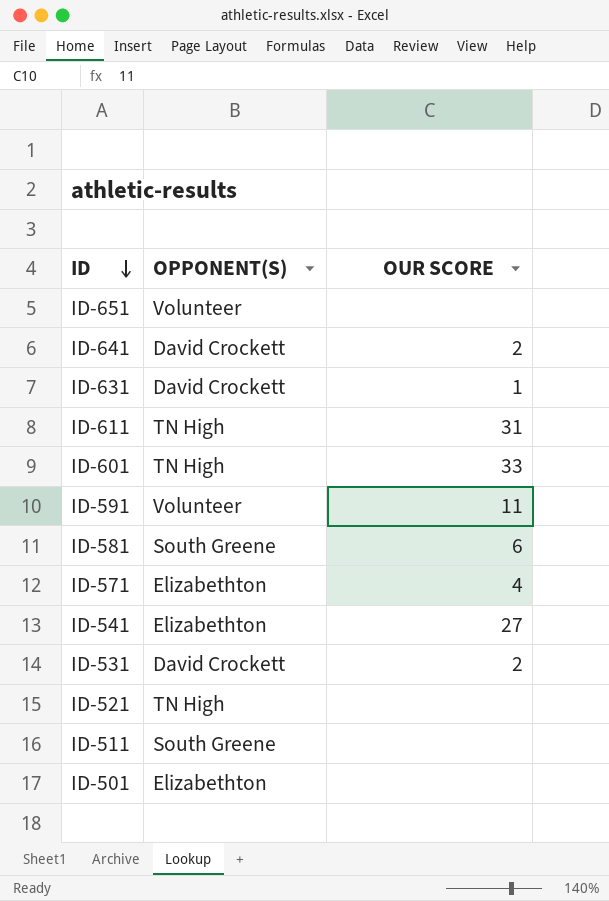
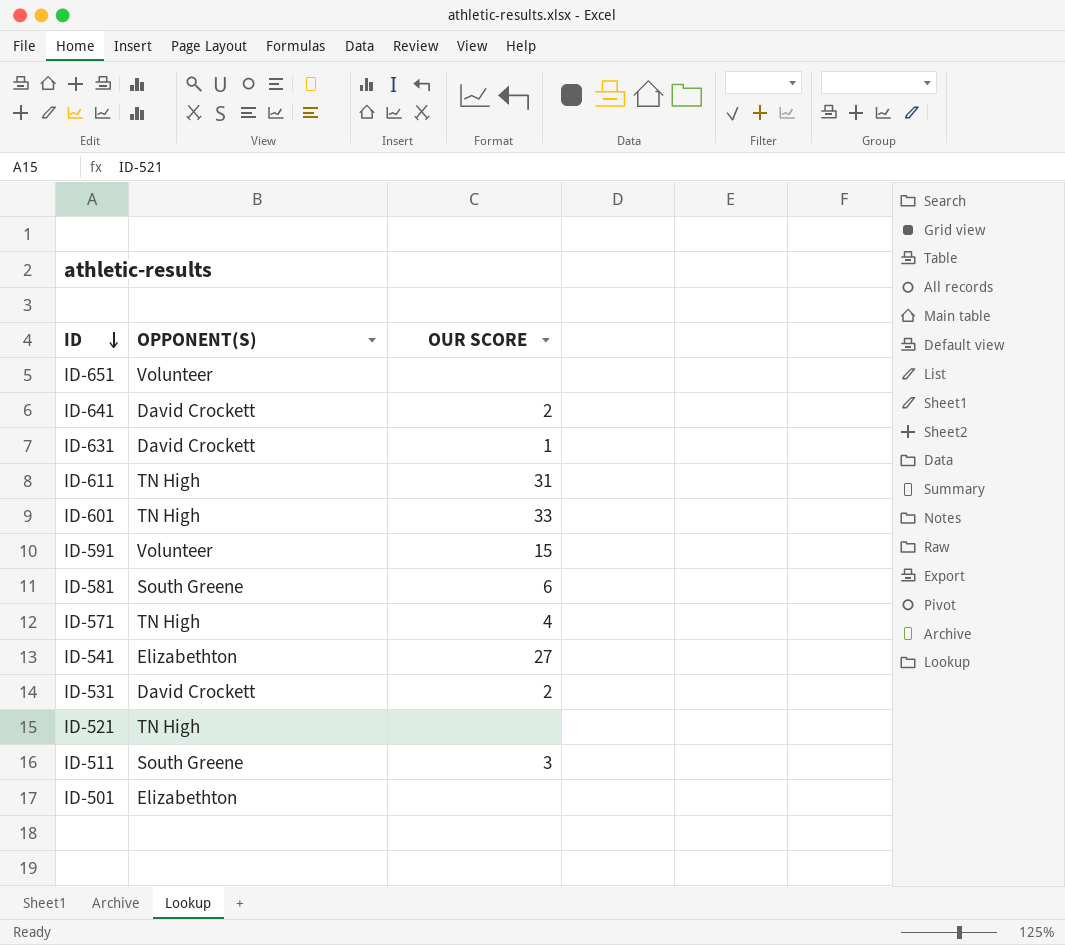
ID-591 | OUR SCORE: 11 -> 15
ID-571 | OPPONENT(S): Elizabethton -> TN High
ID-511 | OUR SCORE: none -> 3

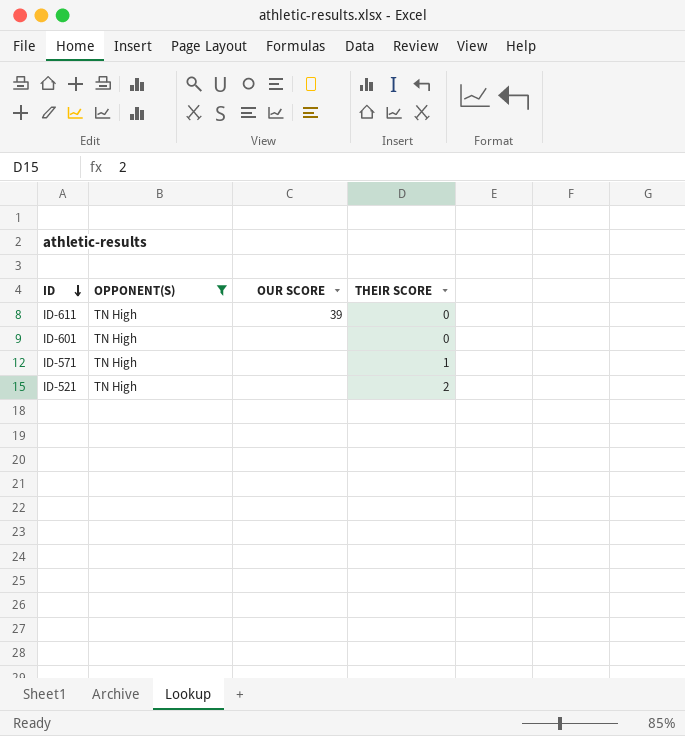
filter: none -> OPPONENT(S) = TN High
column THEIR SCORE | position: none -> 4
ID-611 | OUR SCORE: 31 -> 39
ID-601 | OUR SCORE: 33 -> none
ID-571 | OUR SCORE: 4 -> none

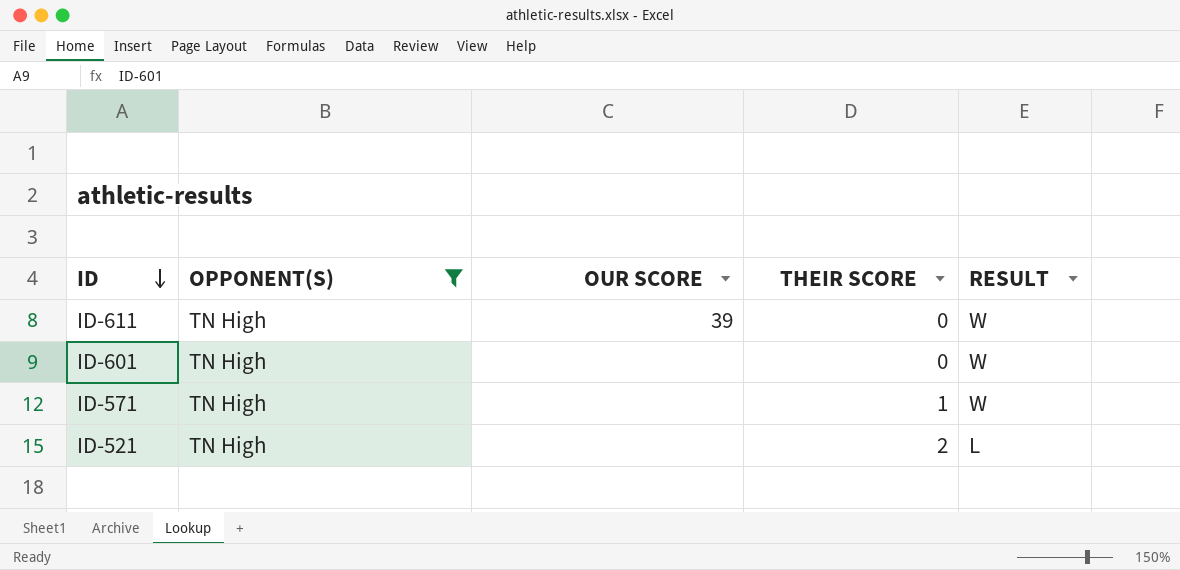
column RESULT | position: none -> 5

